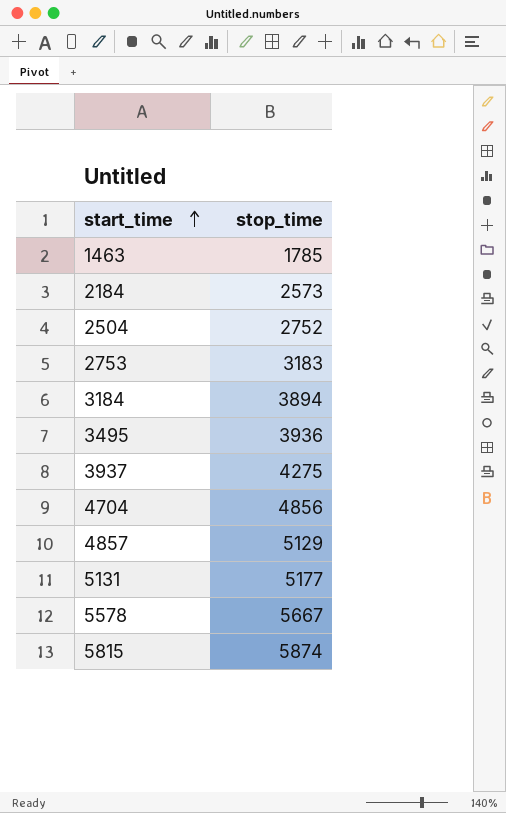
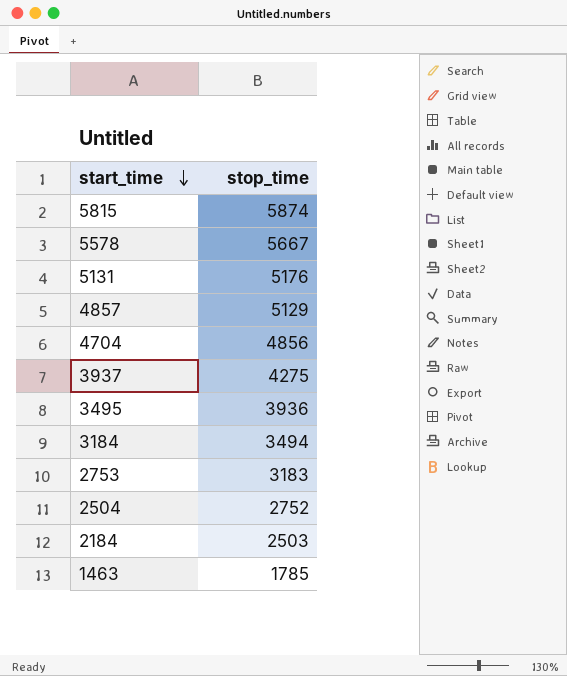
row order: start_time ascending -> start_time descending
5131 | stop_time: 5177 -> 5176
3184 | stop_time: 3894 -> 3494
2184 | stop_time: 2573 -> 2503

